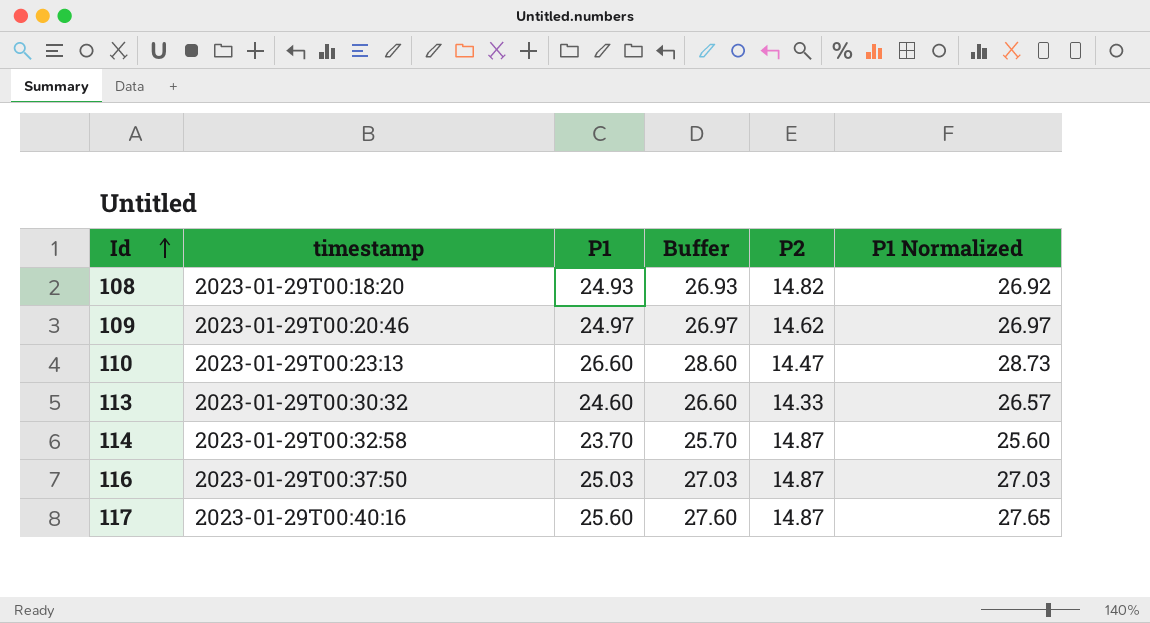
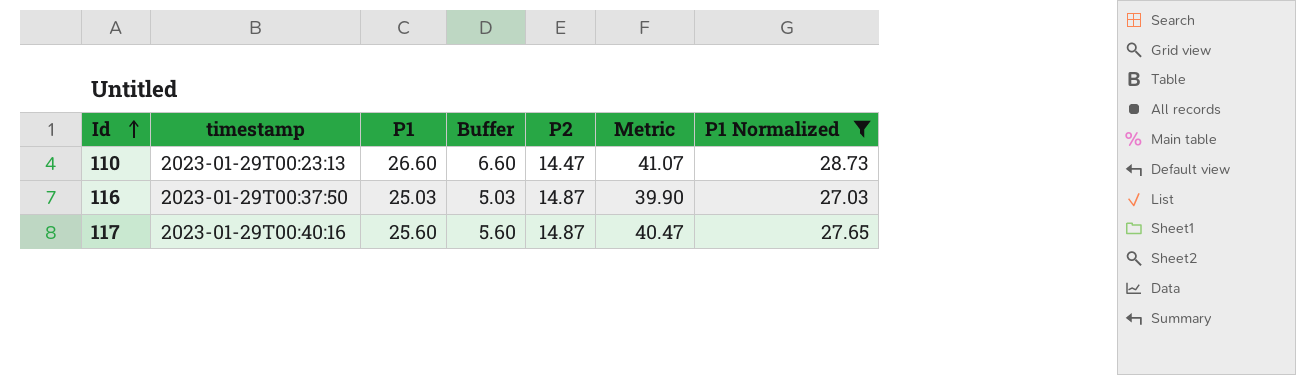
filter: none -> P1 Normalized >= 27.03
column Buffer | formula: [P1] + 2 -> [P1] - 20
column Metric | formula: none -> [P1] + [P2]

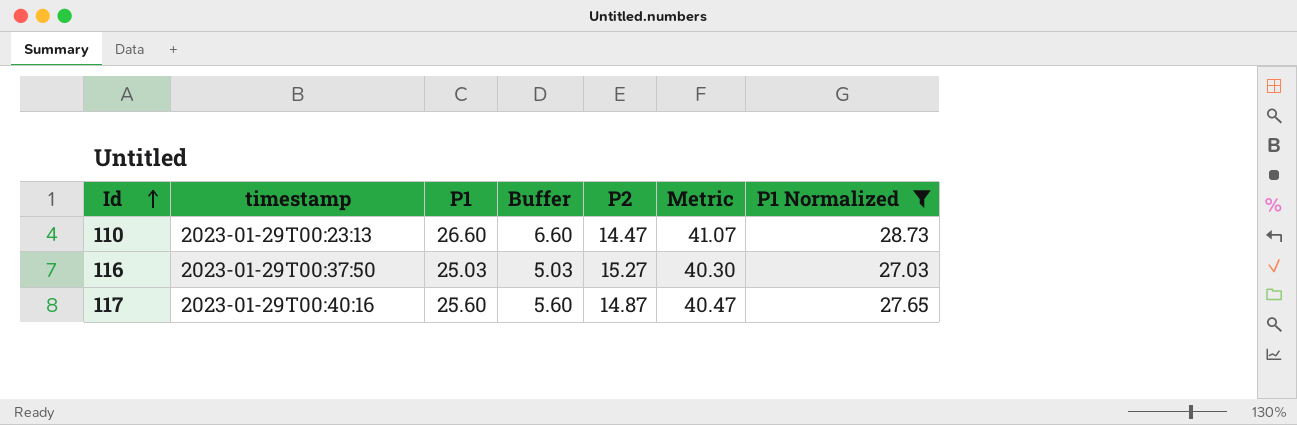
116 | P2: 14.87 -> 15.27
116 | Metric: 39.90 -> 40.30

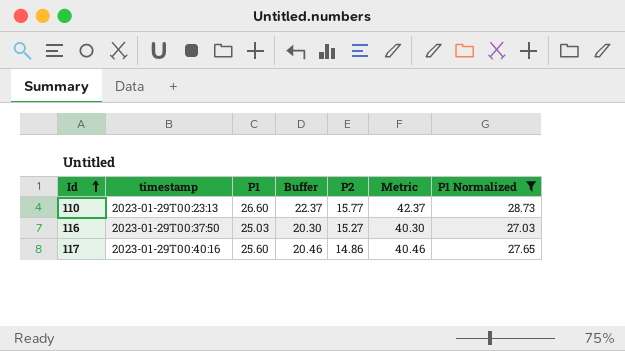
column Buffer | formula: [P1] - 20 -> [Metric] - 20
110 | P2: 14.47 -> 15.77
110 | Metric: 41.07 -> 42.37
117 | P2: 14.87 -> 14.86
117 | Metric: 40.47 -> 40.46

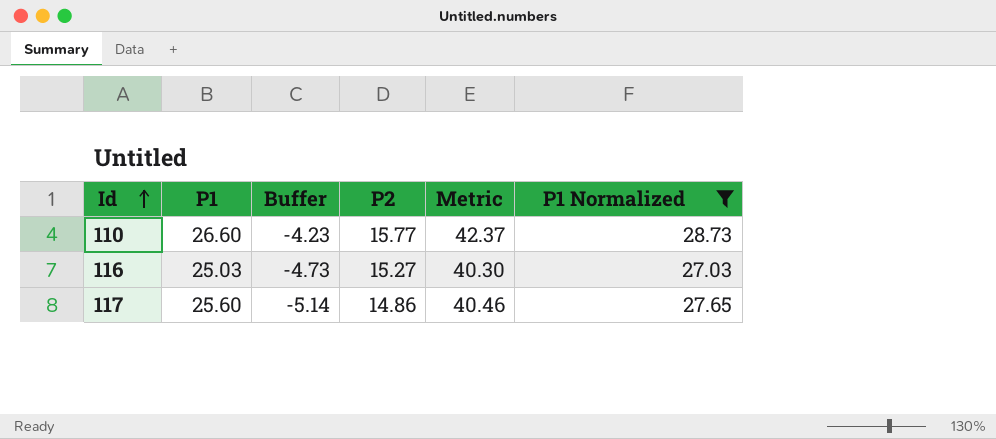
column timestamp | position: 2 -> none
column Buffer | formula: [Metric] - 20 -> [P2] - 20

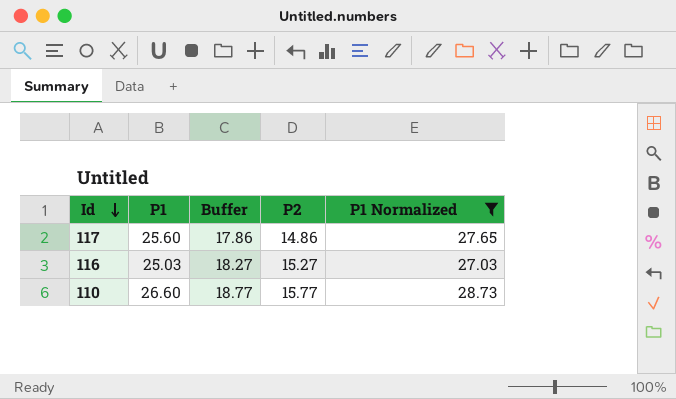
row order: Id ascending -> Id descending
column Metric | formula: [P1] + [P2] -> none
column Buffer | formula: [P2] - 20 -> [P2] + 3

